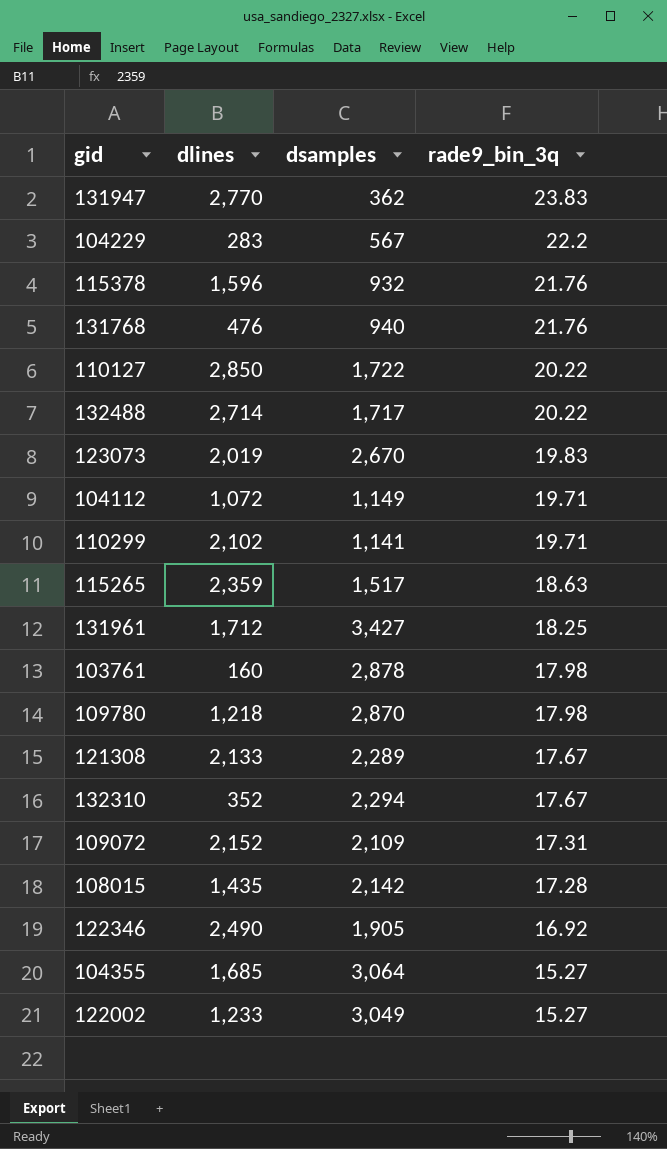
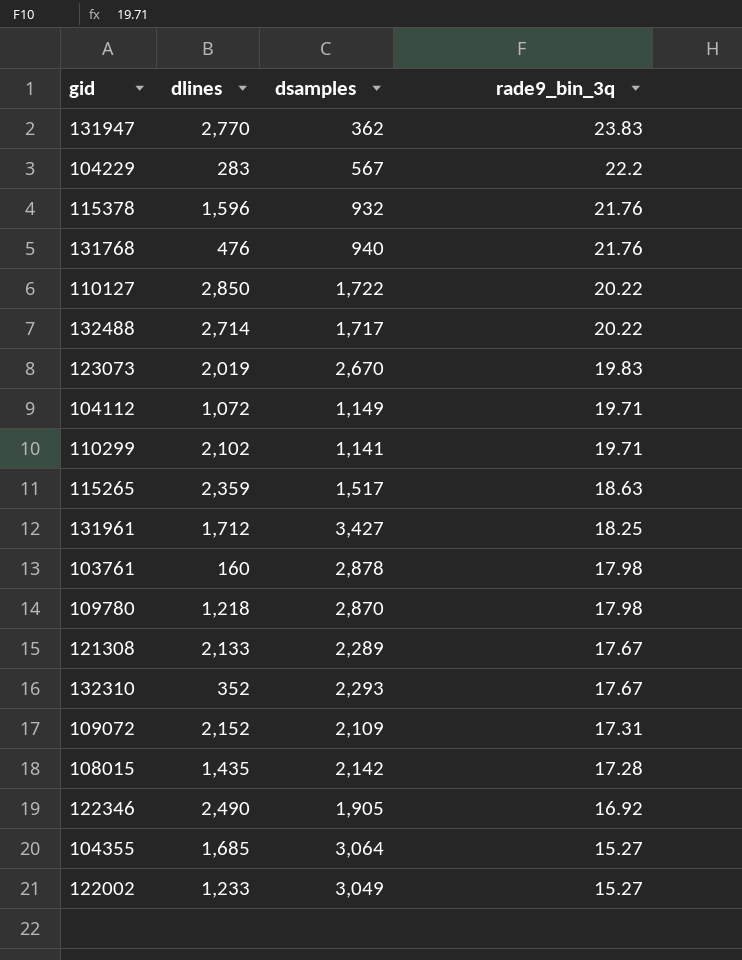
132310 | dsamples: 2,294 -> 2,293

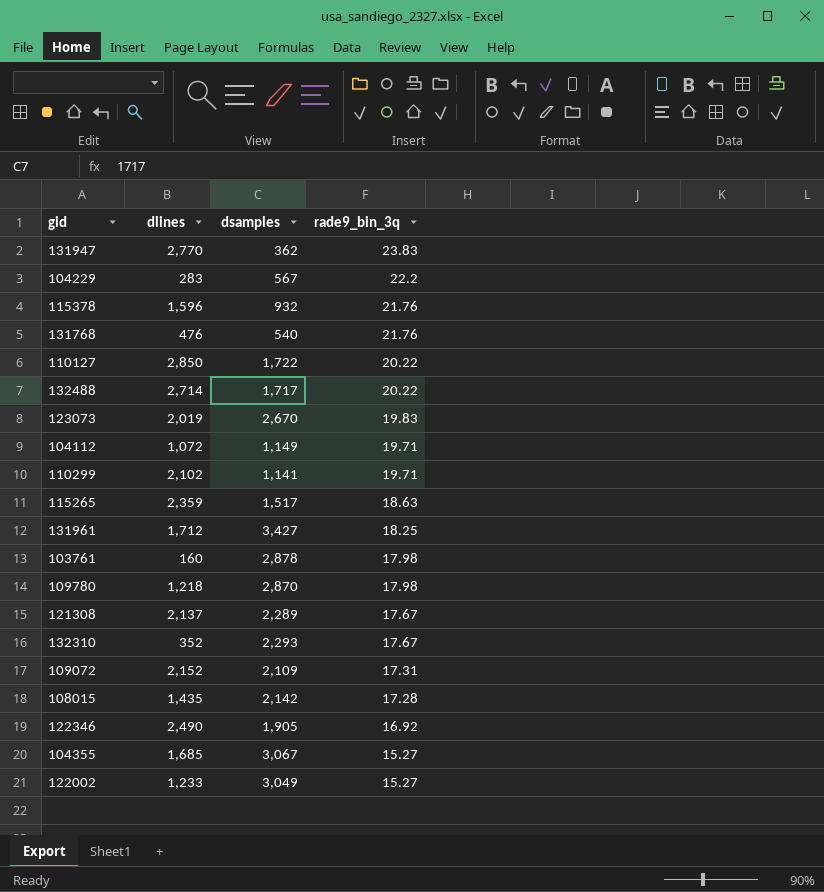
131768 | dsamples: 940 -> 540
121308 | dlines: 2,133 -> 2,137
104355 | dsamples: 3,064 -> 3,067

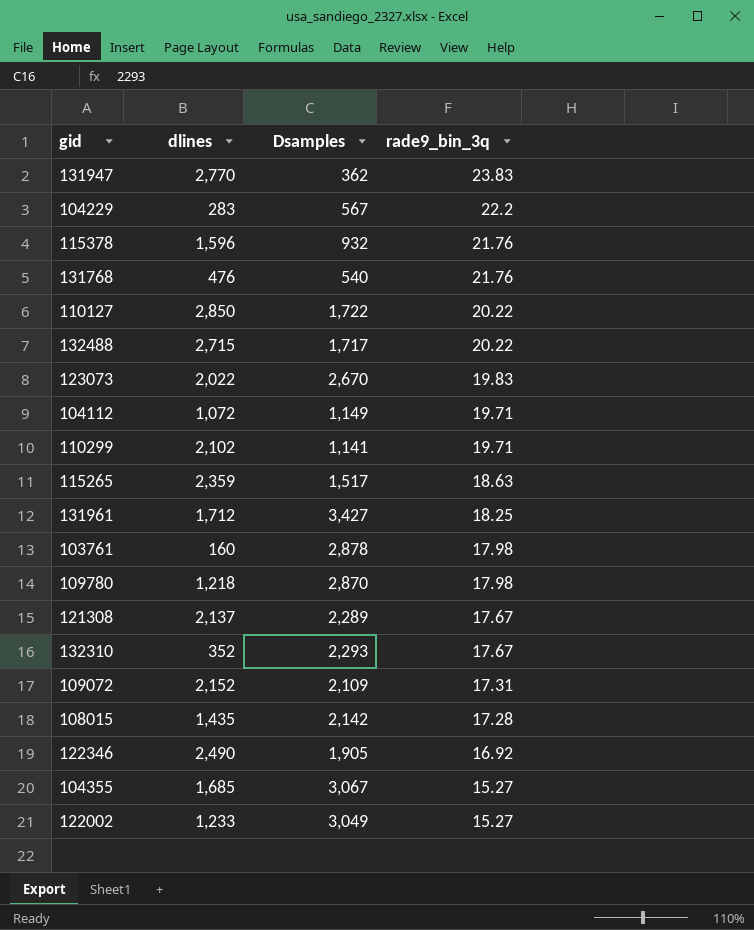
column name: dsamples -> Dsamples
132488 | dlines: 2,714 -> 2,715
123073 | dlines: 2,019 -> 2,022

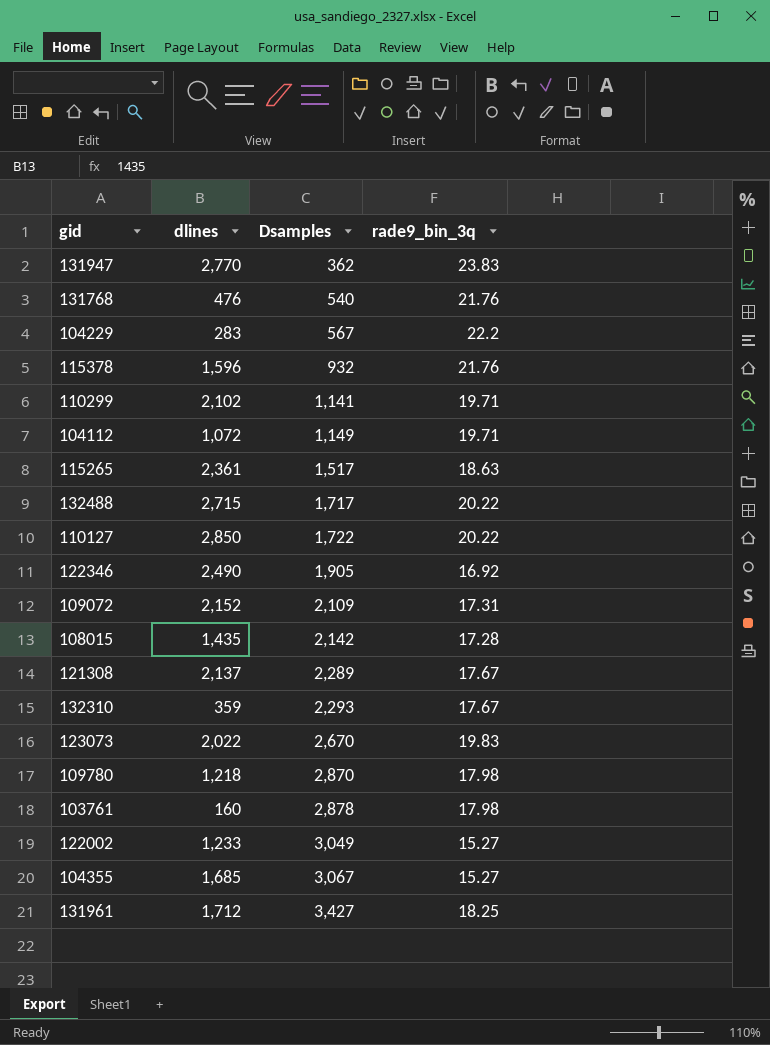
row order: rade9_bin_3q descending -> Dsamples ascending
115265 | dlines: 2,359 -> 2,361
132310 | dlines: 352 -> 359

